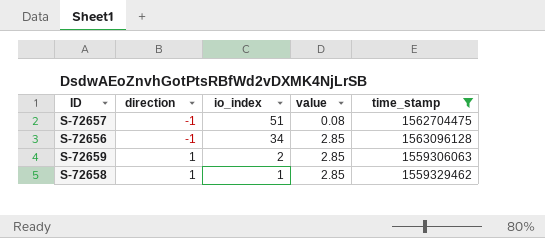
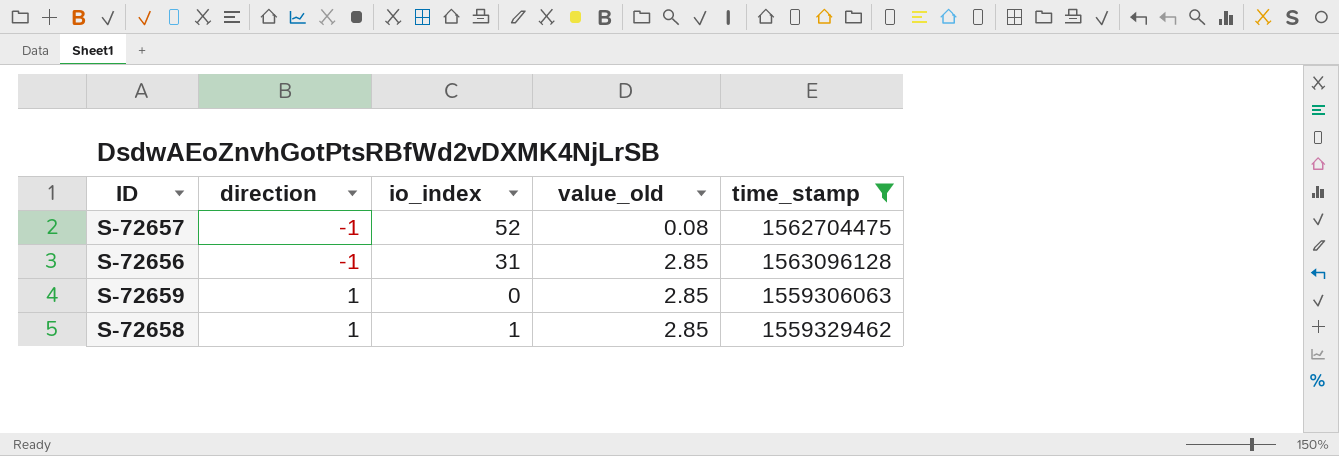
column name: value -> value_old
S-72657 | io_index: 51 -> 52
S-72656 | io_index: 34 -> 31
S-72659 | io_index: 2 -> 0

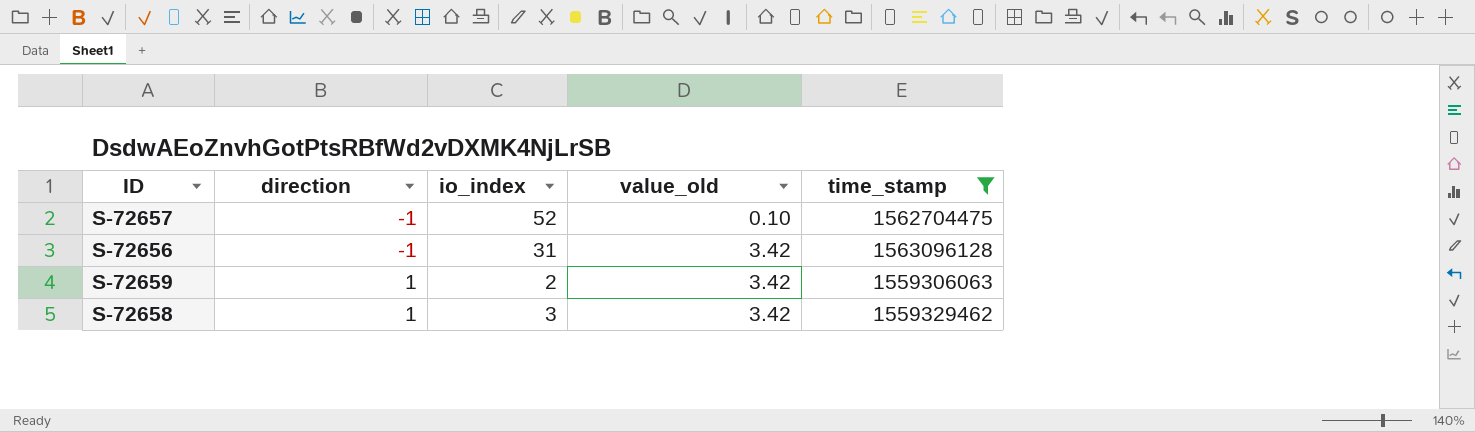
S-72657 | value_old: 0.08 -> 0.10
S-72656 | value_old: 2.85 -> 3.42
S-72659 | io_index: 0 -> 2
S-72659 | value_old: 2.85 -> 3.42
S-72658 | io_index: 1 -> 3
S-72658 | value_old: 2.85 -> 3.42

